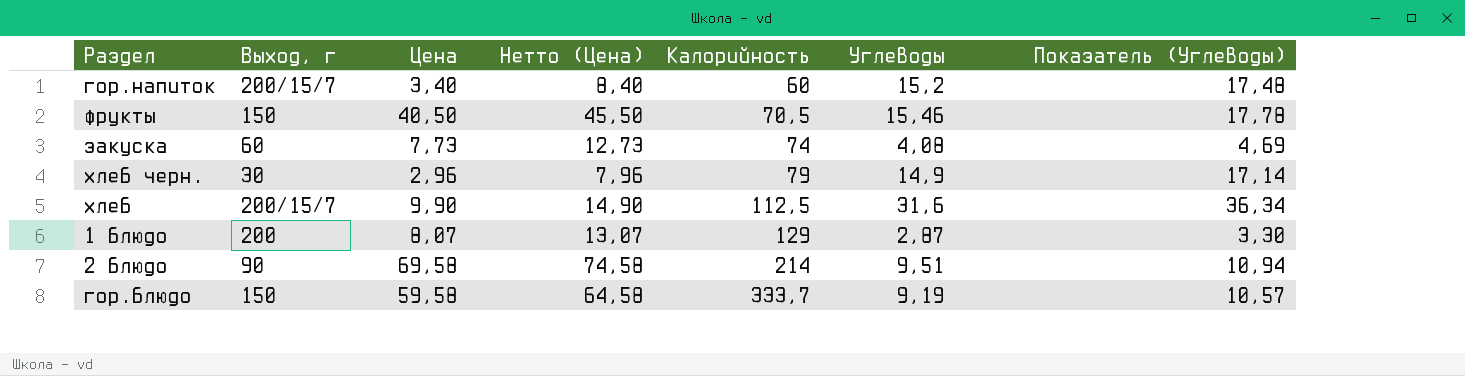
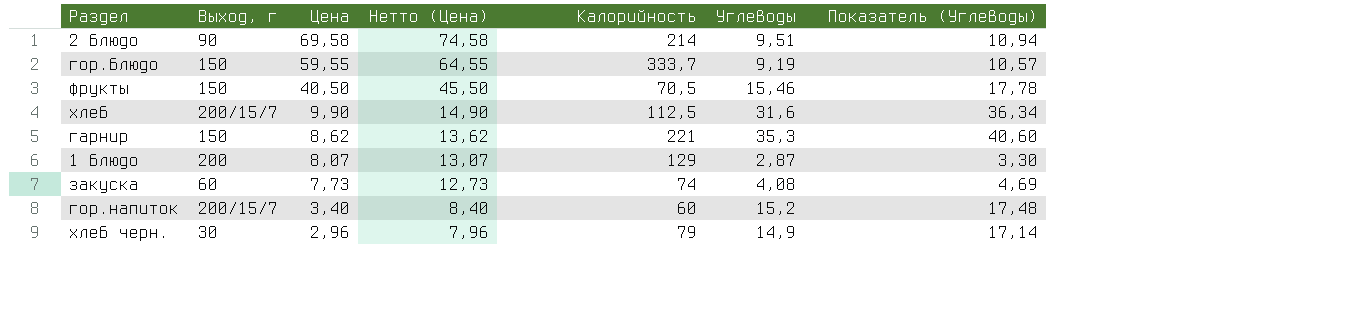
row order: Калорийность ascending -> Цена descending
гор.блюдо | Цена: 59,58 -> 59,55
гор.блюдо | Нетто (Цена): 64,58 -> 64,55
row гарнир: none -> 150 | 8,62 | 13,62 | 221 | 35,3 | 40,60

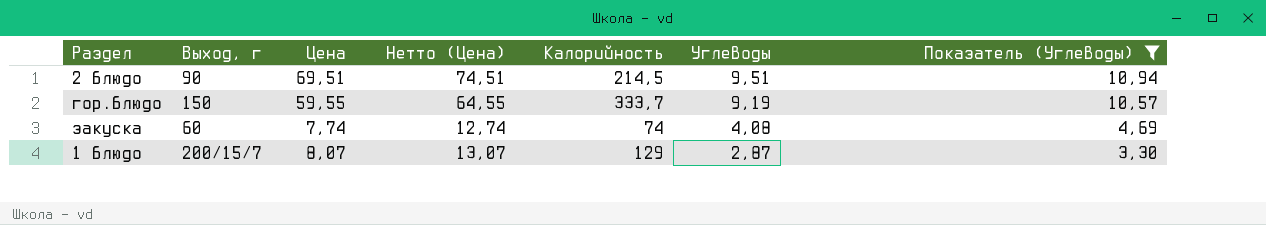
filter: none -> Показатель (Углеводы) <= 10,94
row order: Цена descending -> Углеводы descending
2 блюдо | Цена: 69,58 -> 69,51
2 блюдо | Нетто (Цена): 74,58 -> 74,51
2 блюдо | Калорийность: 214 -> 214,5
закуска | Цена: 7,73 -> 7,74
закуска | Нетто (Цена): 12,73 -> 12,74
1 блюдо | Выход, г: 200 -> 200/15/7

